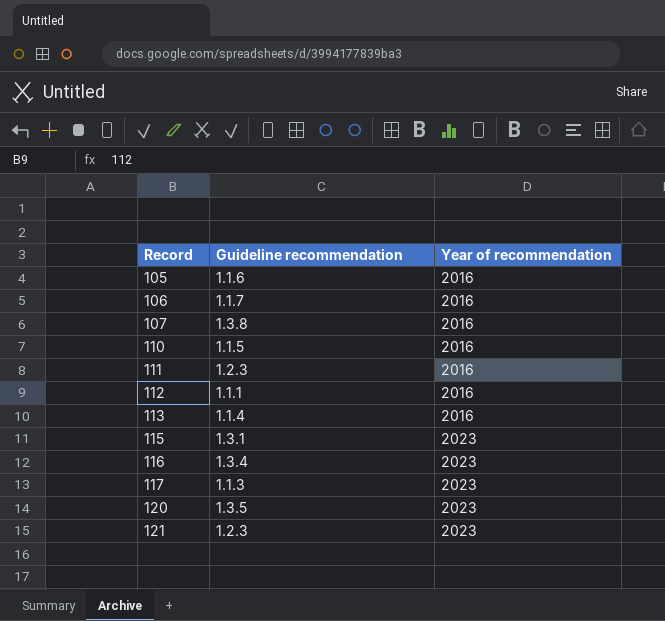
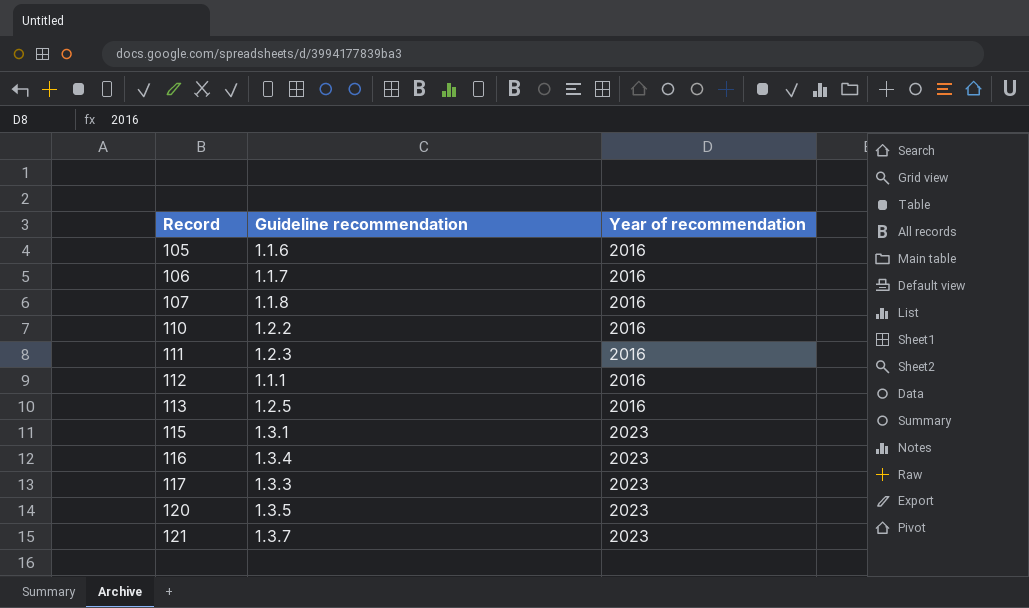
107 | Guideline recommendation: 1.3.8 -> 1.1.8
110 | Guideline recommendation: 1.1.5 -> 1.2.2
113 | Guideline recommendation: 1.1.4 -> 1.2.5
117 | Guideline recommendation: 1.1.3 -> 1.3.3
121 | Guideline recommendation: 1.2.3 -> 1.3.7

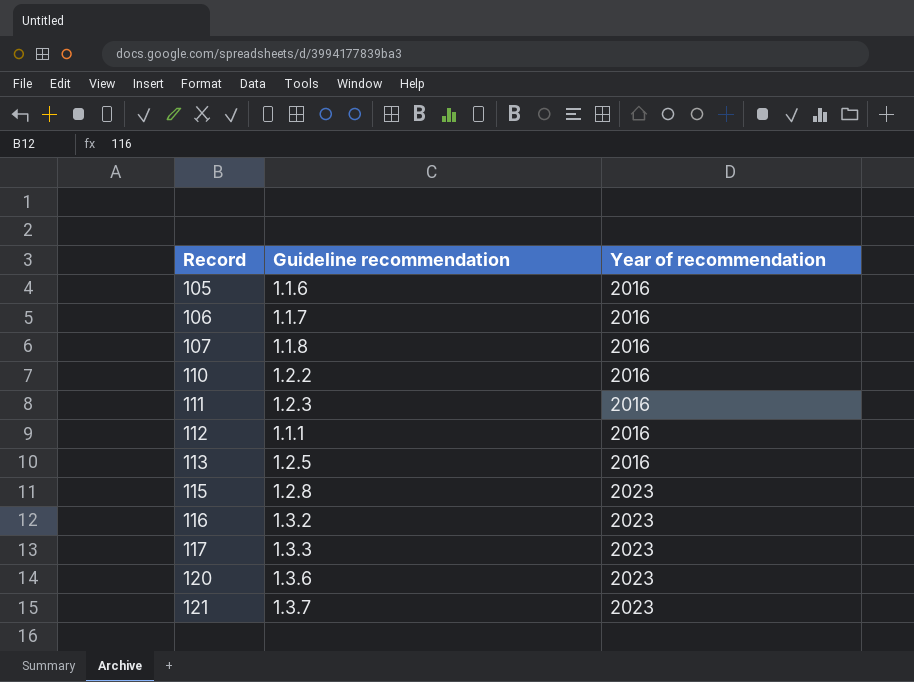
115 | Guideline recommendation: 1.3.1 -> 1.2.8
116 | Guideline recommendation: 1.3.4 -> 1.3.2
120 | Guideline recommendation: 1.3.5 -> 1.3.6

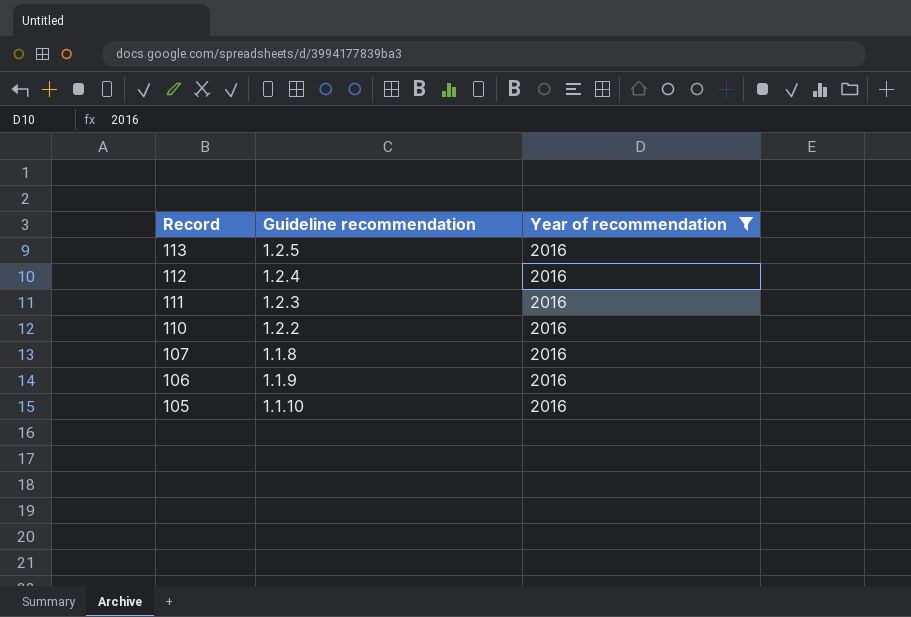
filter: none -> Year of recommendation = 2016
row order: Record ascending -> Record descending
112 | Guideline recommendation: 1.1.1 -> 1.2.4
106 | Guideline recommendation: 1.1.7 -> 1.1.9
105 | Guideline recommendation: 1.1.6 -> 1.1.10

